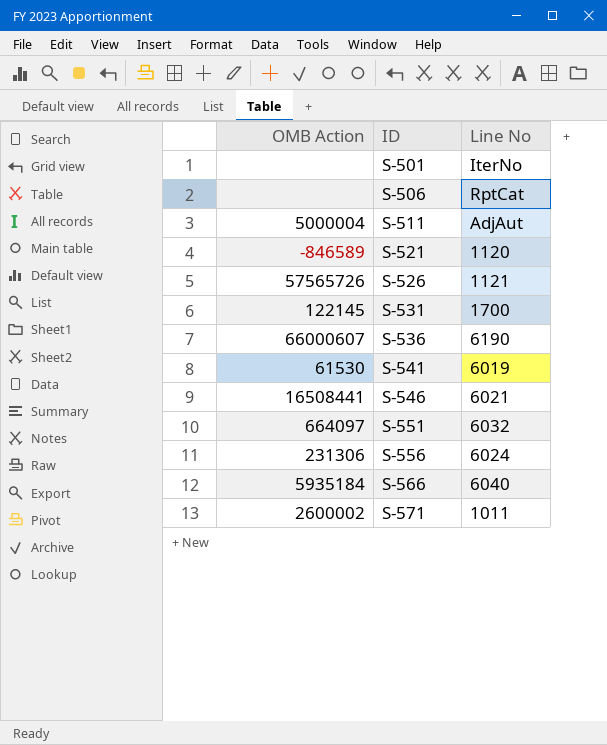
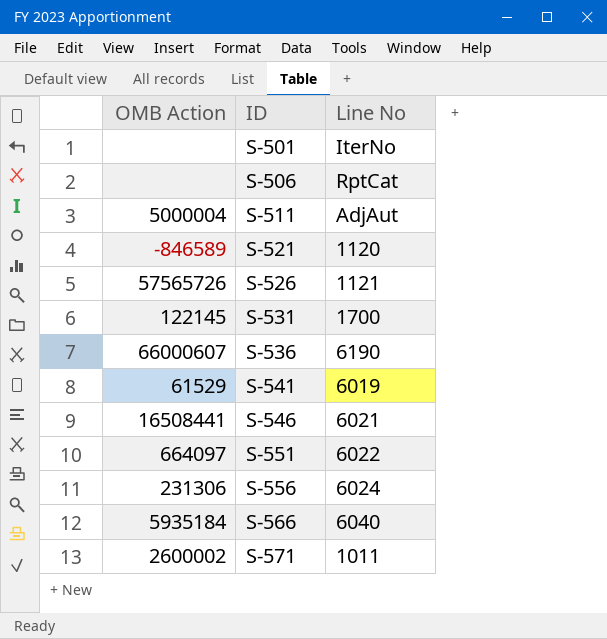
S-541 | OMB Action: 61530 -> 61529
S-551 | Line No: 6032 -> 6022

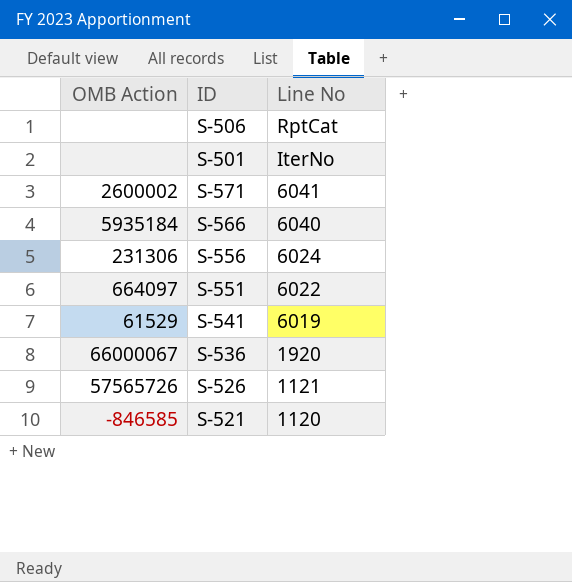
row order: ID ascending -> Line No descending
row S-511: 5000004 | AdjAut -> none
row S-531: 122145 | 1700 -> none
row S-546: 16508441 | 6021 -> none
S-571 | Line No: 1011 -> 6041
S-536 | OMB Action: 66000607 -> 66000067
S-536 | Line No: 6190 -> 1920
S-521 | OMB Action: -846589 -> -846585

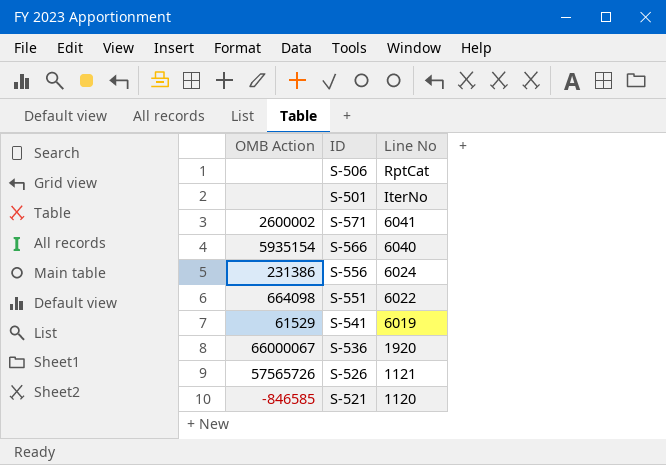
S-566 | OMB Action: 5935184 -> 5935154
S-556 | OMB Action: 231306 -> 231386
S-551 | OMB Action: 664097 -> 664098

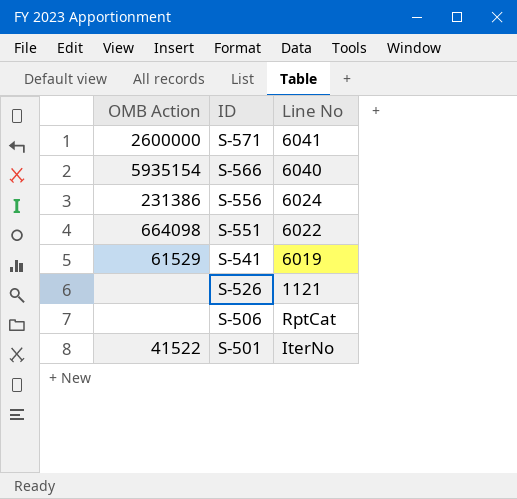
row order: Line No descending -> ID descending
row S-536: 66000067 | 1920 -> none
row S-521: -846585 | 1120 -> none
S-571 | OMB Action: 2600002 -> 2600000
S-526 | OMB Action: 57565726 -> none
S-501 | OMB Action: none -> 41522

